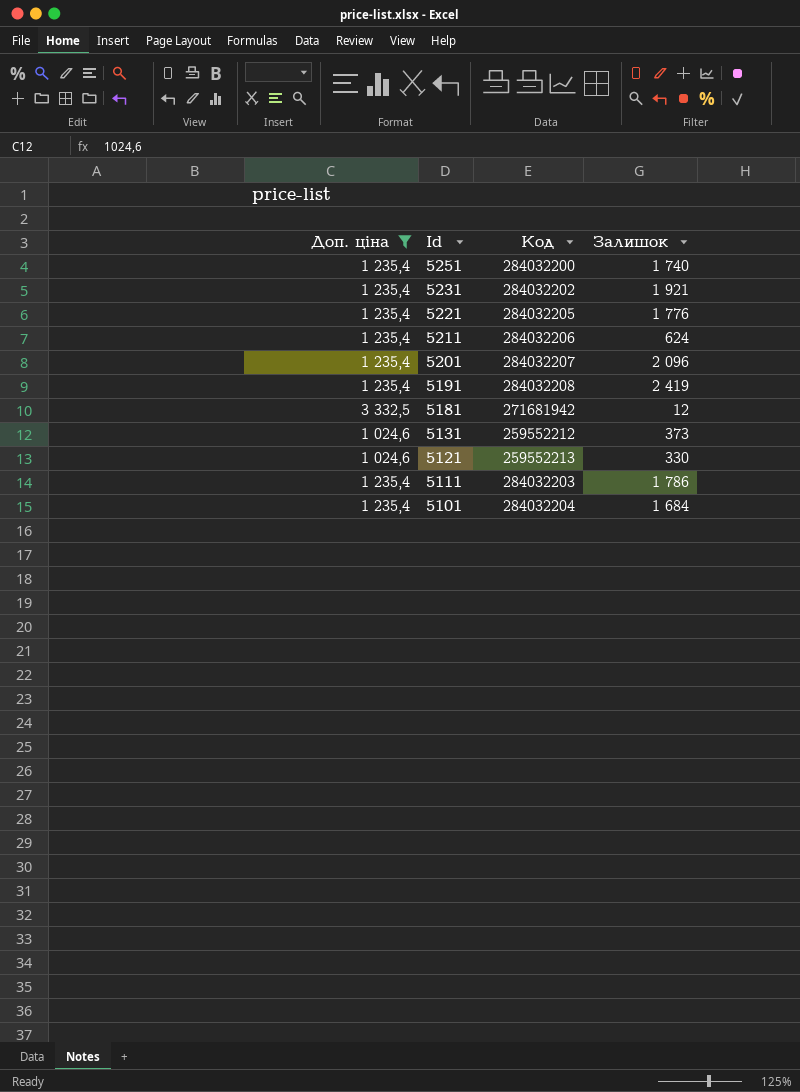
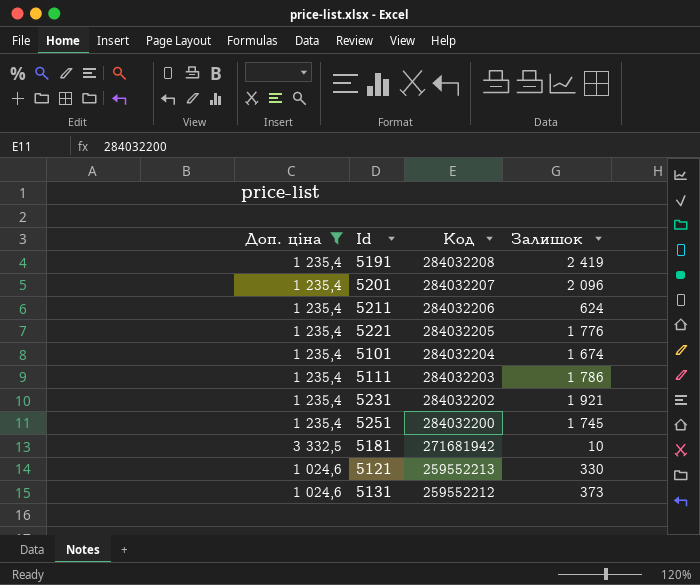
row order: Id descending -> Код descending
5101 | Залишок: 1 684 -> 1 674
5251 | Залишок: 1 740 -> 1 745
5181 | Залишок: 12 -> 10

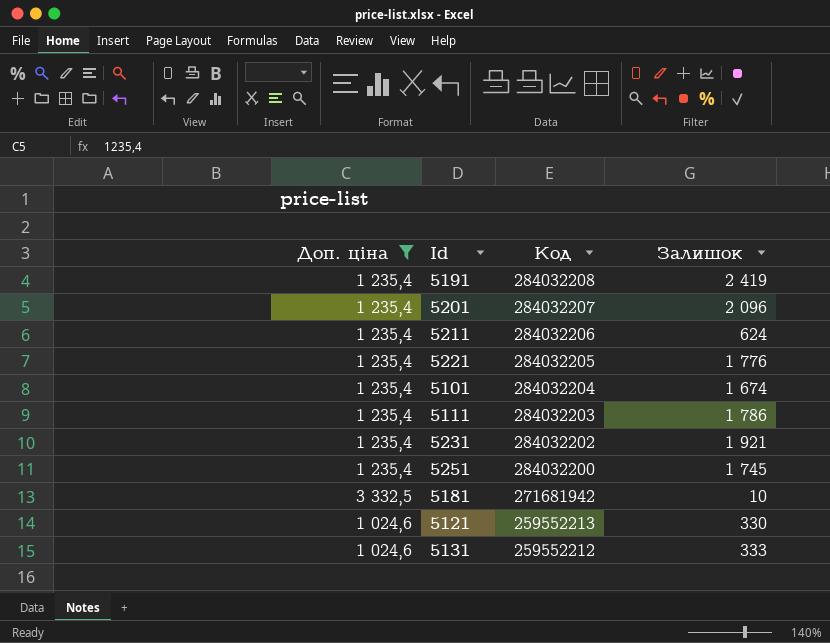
5131 | Залишок: 373 -> 333

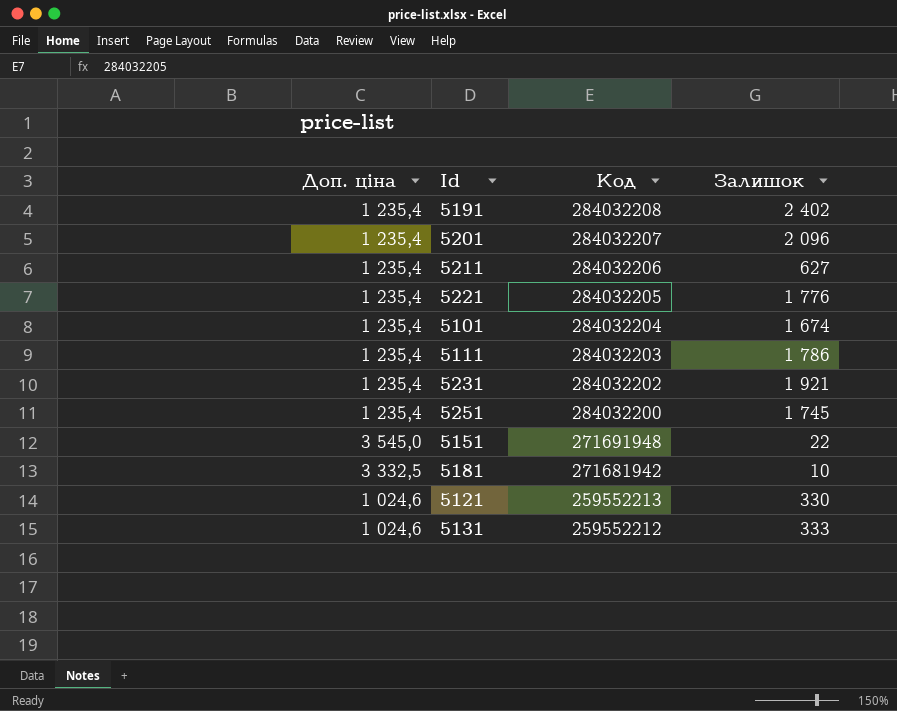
filter: Доп. ціна != 3 545,0 -> none
5191 | Залишок: 2 419 -> 2 402
5211 | Залишок: 624 -> 627

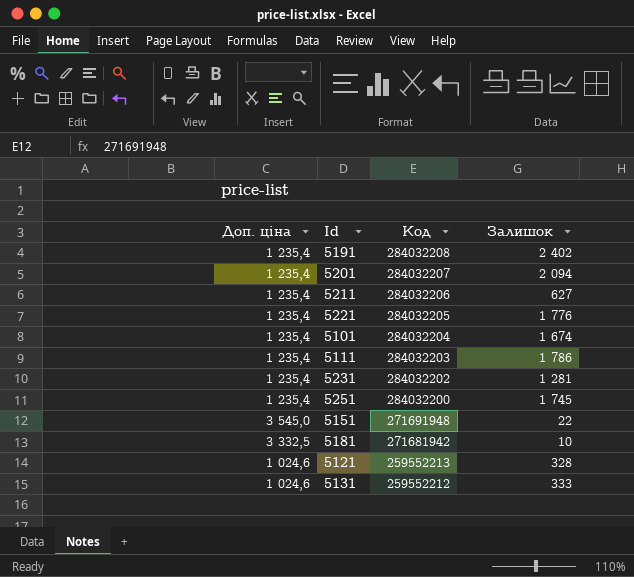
5201 | Залишок: 2 096 -> 2 094
5231 | Залишок: 1 921 -> 1 281
5121 | Залишок: 330 -> 328

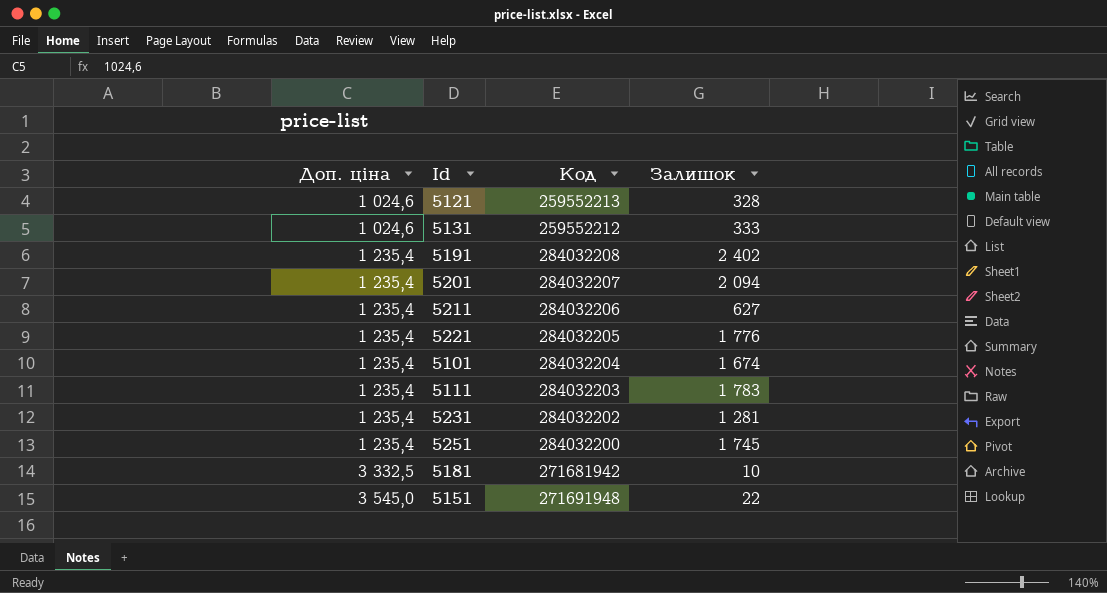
row order: Код descending -> Доп. ціна ascending
5111 | Залишок: 1 786 -> 1 783

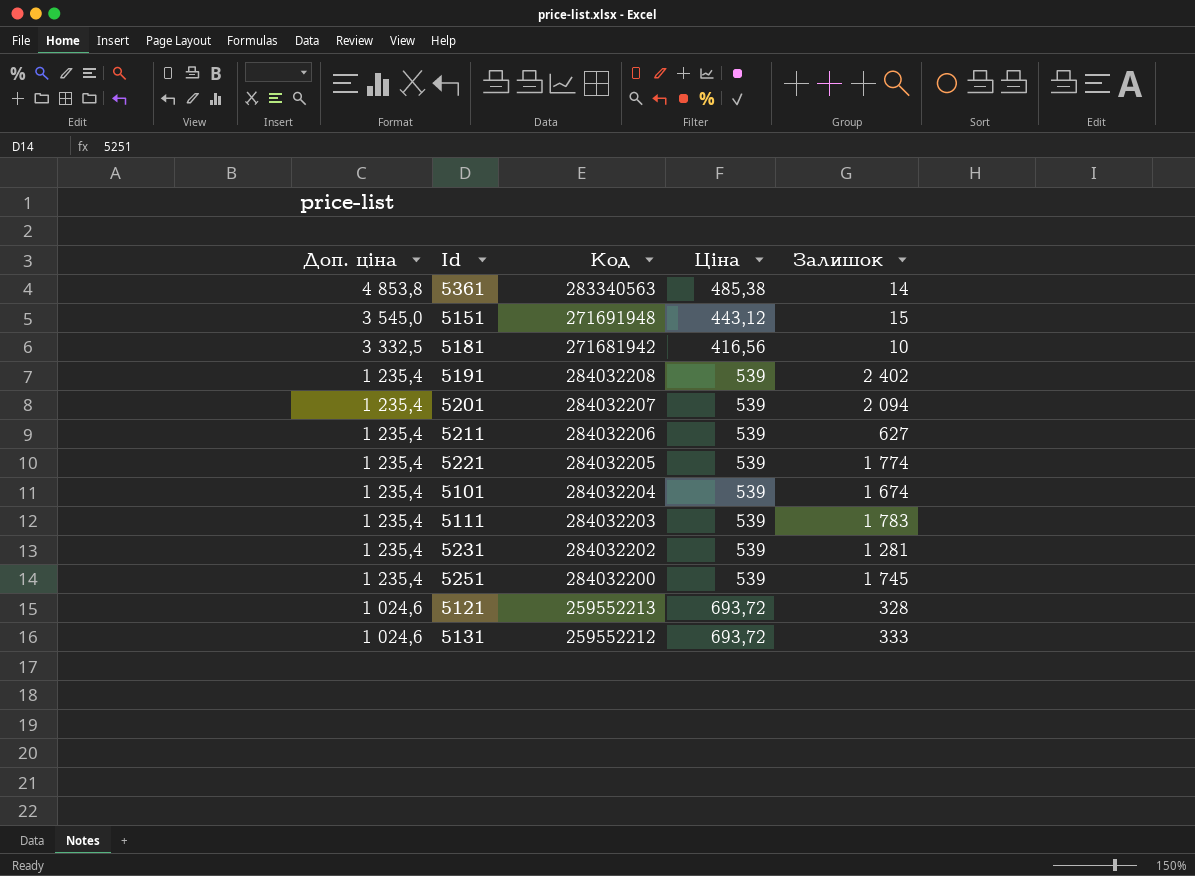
row order: Доп. ціна ascending -> Доп. ціна descending
column Ціна | position: none -> 4
row 5361: none -> 4 853,8 | 283340563 | 485,38 | 14
5151 | Залишок: 22 -> 15
5221 | Залишок: 1 776 -> 1 774

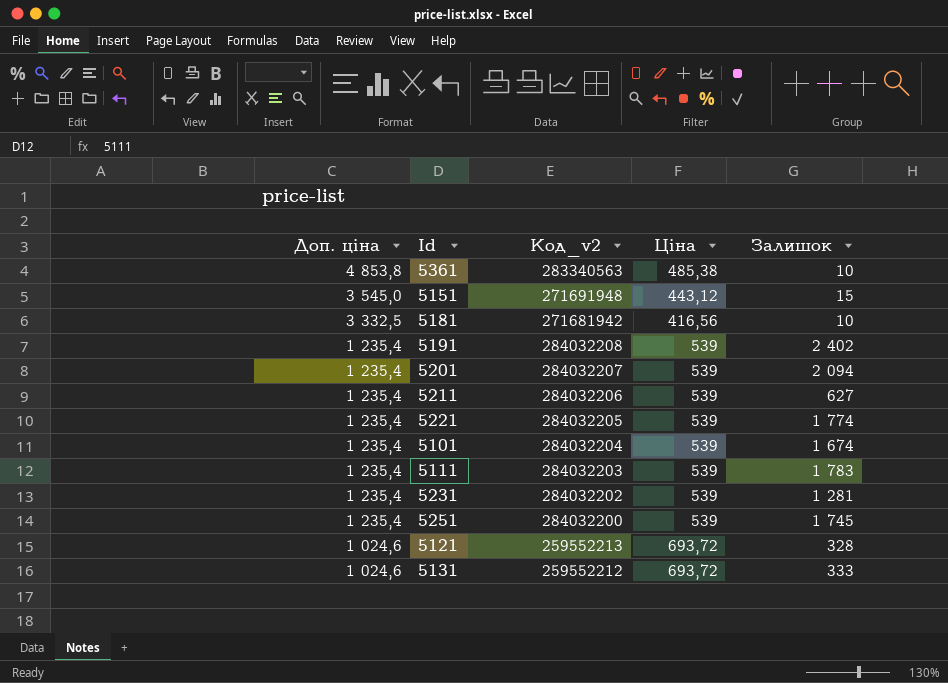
column name: Код -> Код_v2
5361 | Залишок: 14 -> 10

